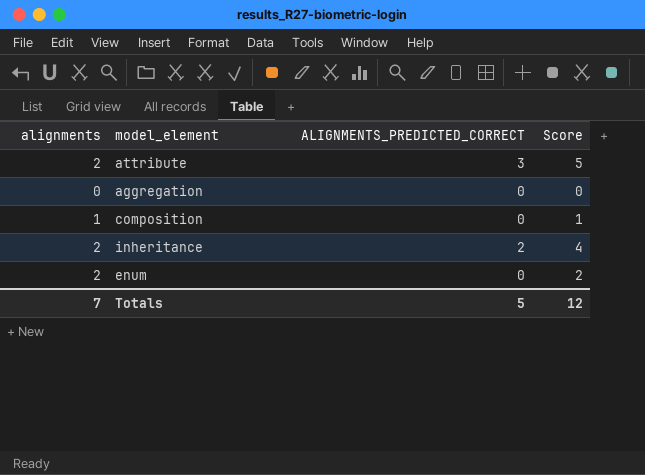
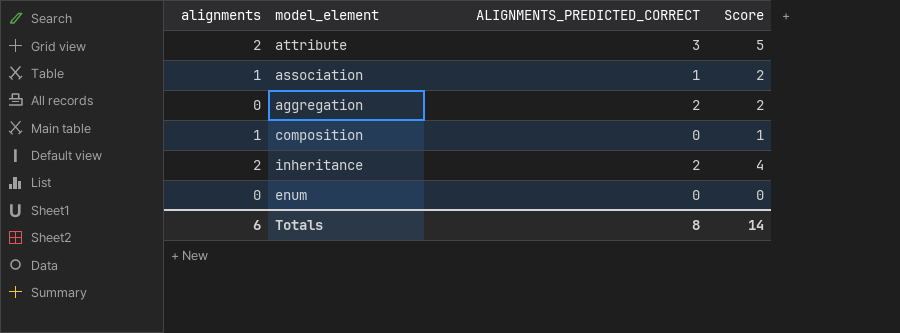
row association: none -> 1 | 1 | 2
aggregation | ALIGNMENTS_PREDICTED_CORRECT: 0 -> 2
aggregation | Score: 0 -> 2
enum | alignments: 2 -> 0
enum | Score: 2 -> 0
Totals | alignments: 7 -> 6
Totals | ALIGNMENTS_PREDICTED_CORRECT: 5 -> 8
Totals | Score: 12 -> 14

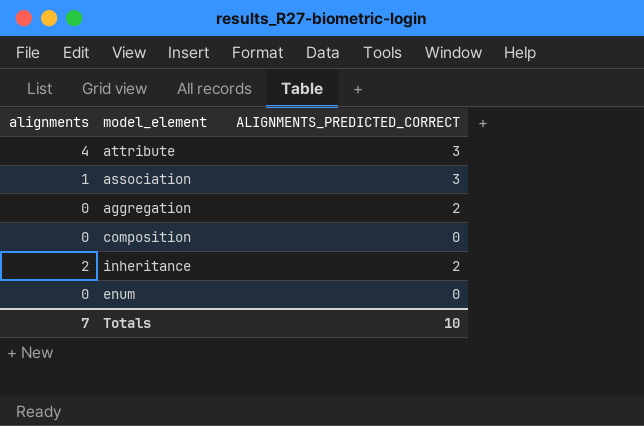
column Score | formula: [alignments] + [ALIGNMENTS_PREDICTED_CORRECT] -> none
attribute | alignments: 2 -> 4
association | ALIGNMENTS_PREDICTED_CORRECT: 1 -> 3
composition | alignments: 1 -> 0
Totals | alignments: 6 -> 7
Totals | ALIGNMENTS_PREDICTED_CORRECT: 8 -> 10

